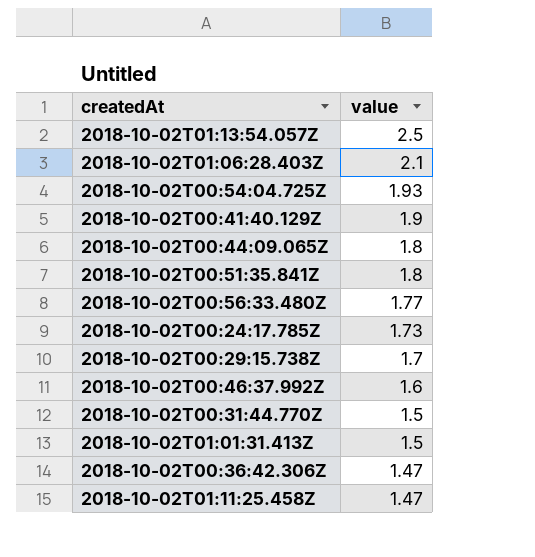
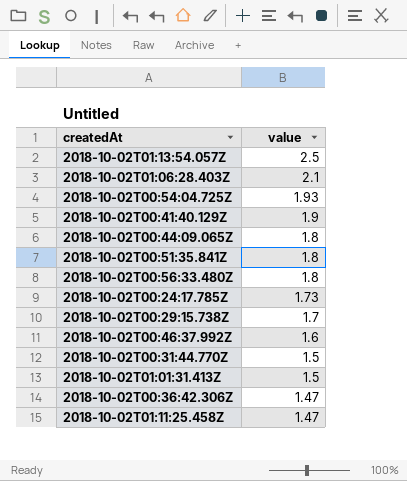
2018-10-02T00:56:33.480Z | value: 1.77 -> 1.8

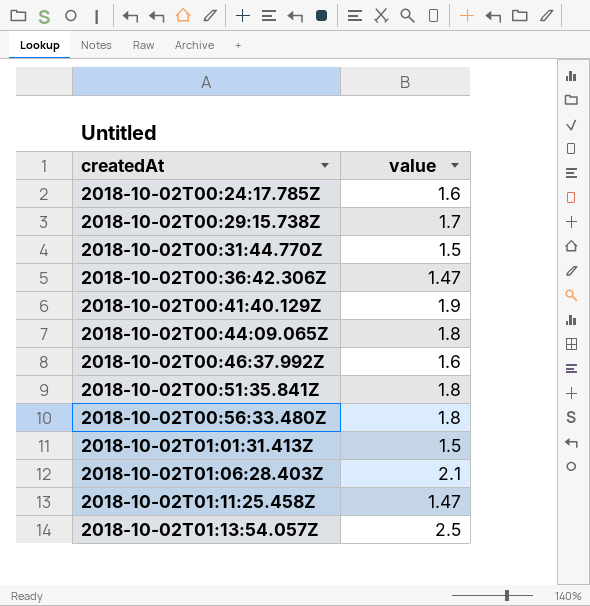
row order: value descending -> createdAt ascending
row 2018-10-02T00:54:04.725Z: 1.93 -> none
2018-10-02T00:24:17.785Z | value: 1.73 -> 1.6

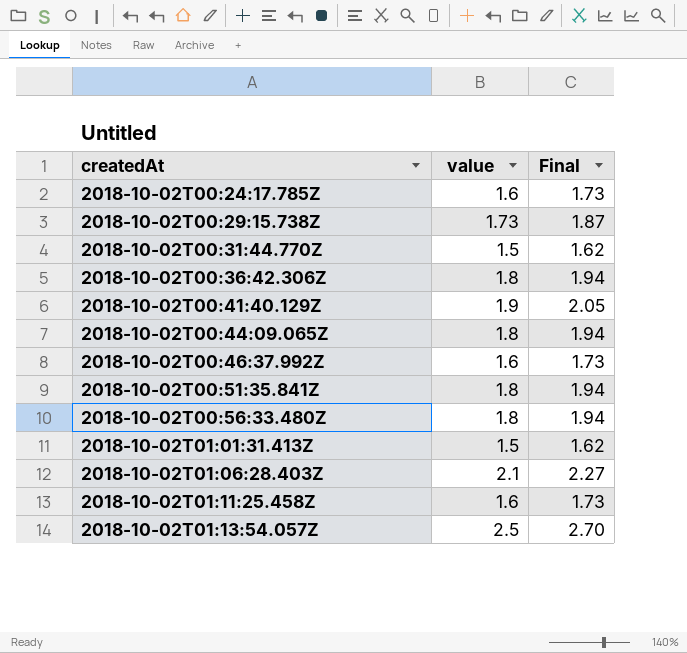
column Final | formula: none -> [value] * 1.08
2018-10-02T00:29:15.738Z | value: 1.7 -> 1.73
2018-10-02T00:36:42.306Z | value: 1.47 -> 1.8
2018-10-02T01:11:25.458Z | value: 1.47 -> 1.6

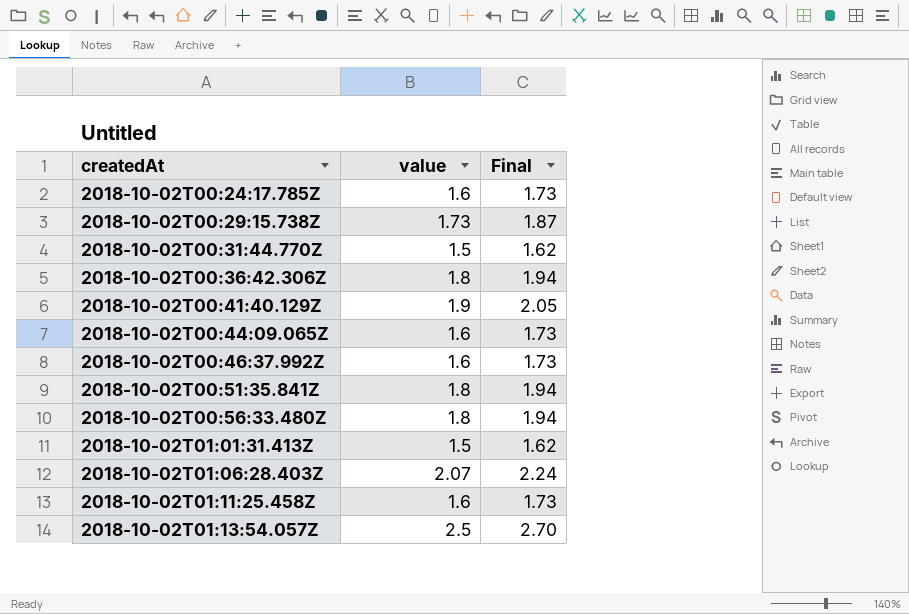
2018-10-02T00:44:09.065Z | value: 1.8 -> 1.6
2018-10-02T00:44:09.065Z | Final: 1.94 -> 1.73
2018-10-02T01:06:28.403Z | value: 2.1 -> 2.07
2018-10-02T01:06:28.403Z | Final: 2.27 -> 2.24

